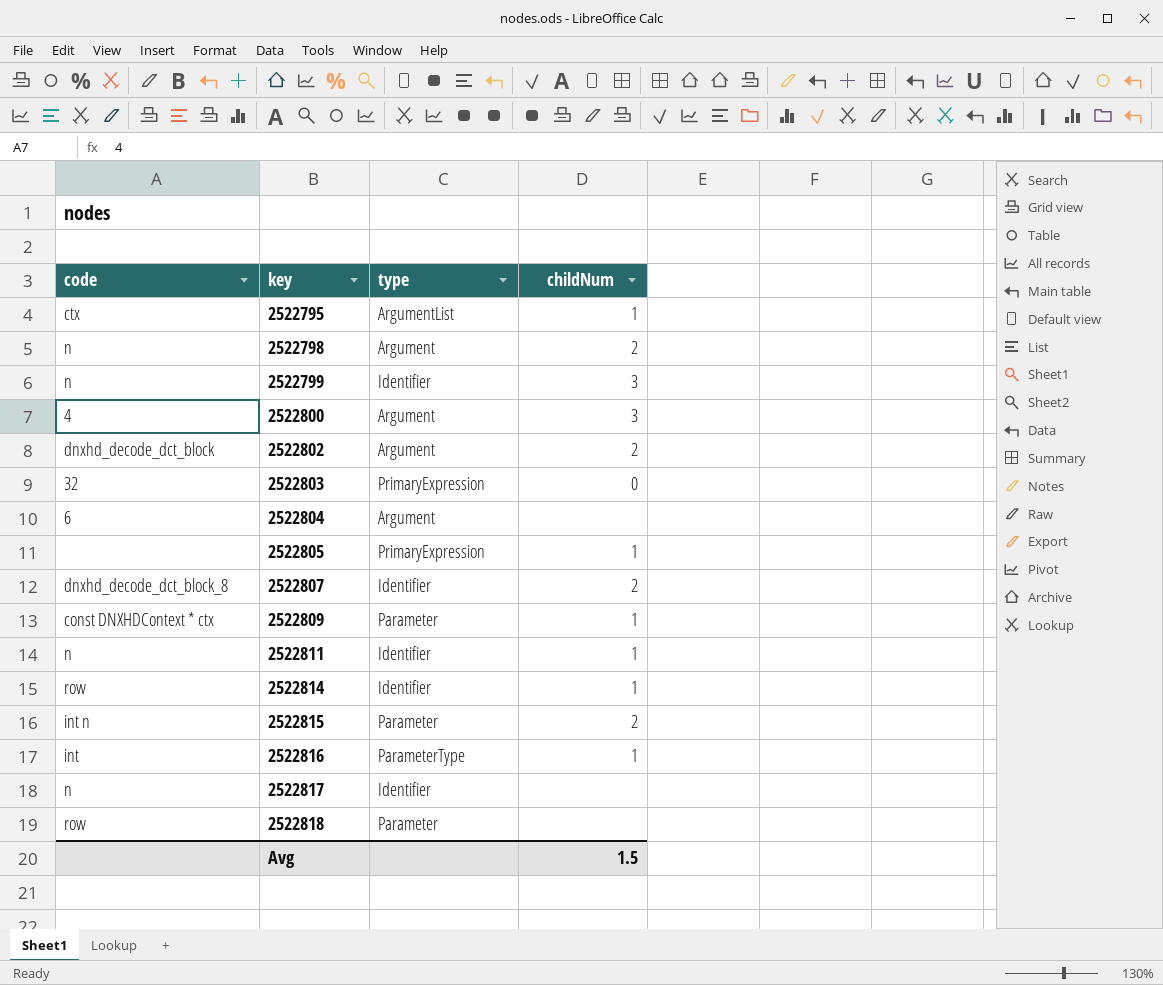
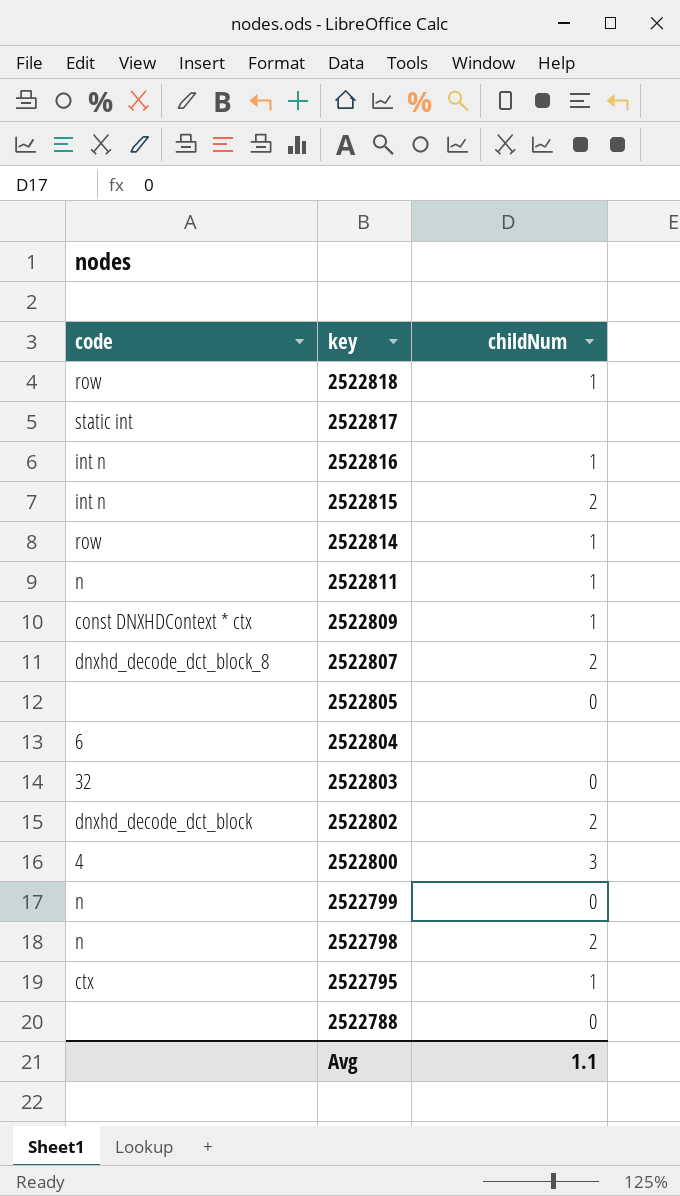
row order: key ascending -> key descending
column type | position: 3 -> none
2522818 | childNum: none -> 1
2522817 | code: n -> static int
2522816 | code: int -> int n
2522805 | childNum: 1 -> 0
2522799 | childNum: 3 -> 0
row 2522788: none -> none | 0
Avg | childNum: 1.5 -> 1.1

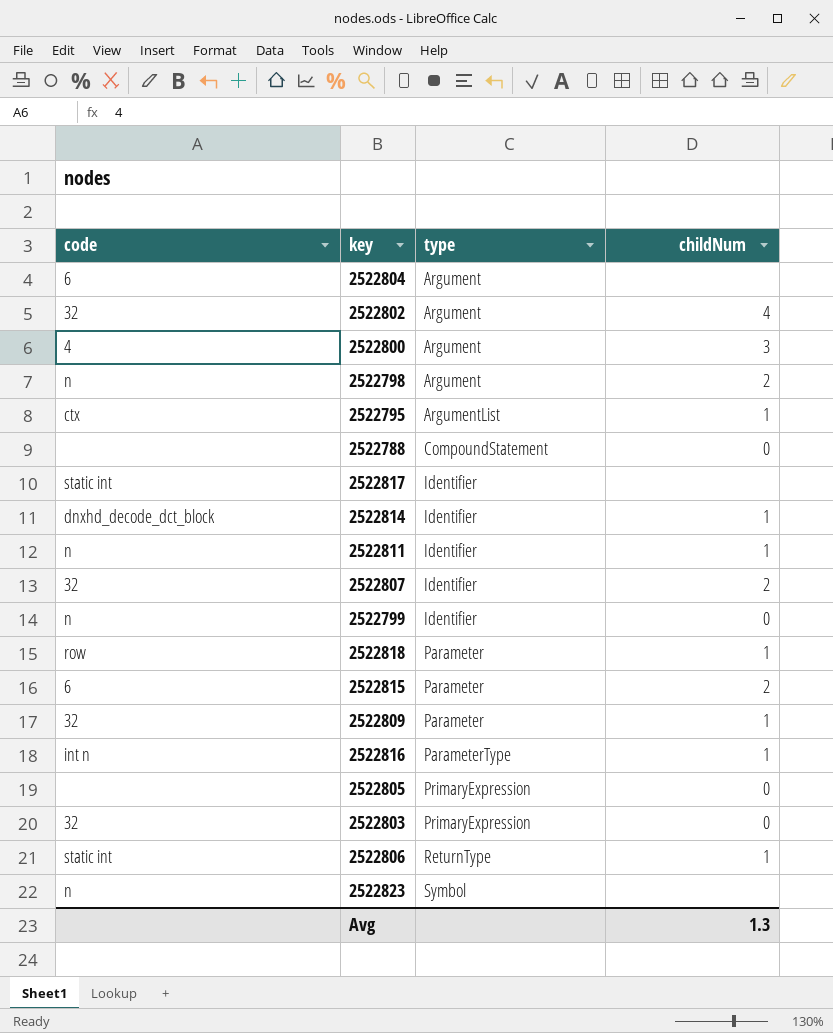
row order: key descending -> type ascending
column type | position: none -> 3
2522802 | code: dnxhd_decode_dct_block -> 32
2522802 | childNum: 2 -> 4
2522814 | code: row -> dnxhd_decode_dct_block
2522807 | code: dnxhd_decode_dct_block_8 -> 32
2522815 | code: int n -> 6
2522809 | code: const DNXHDContext * ctx -> 32
row 2522806: none -> static int | ReturnType | 1
row 2522823: none -> n | Symbol | none
Avg | childNum: 1.1 -> 1.3

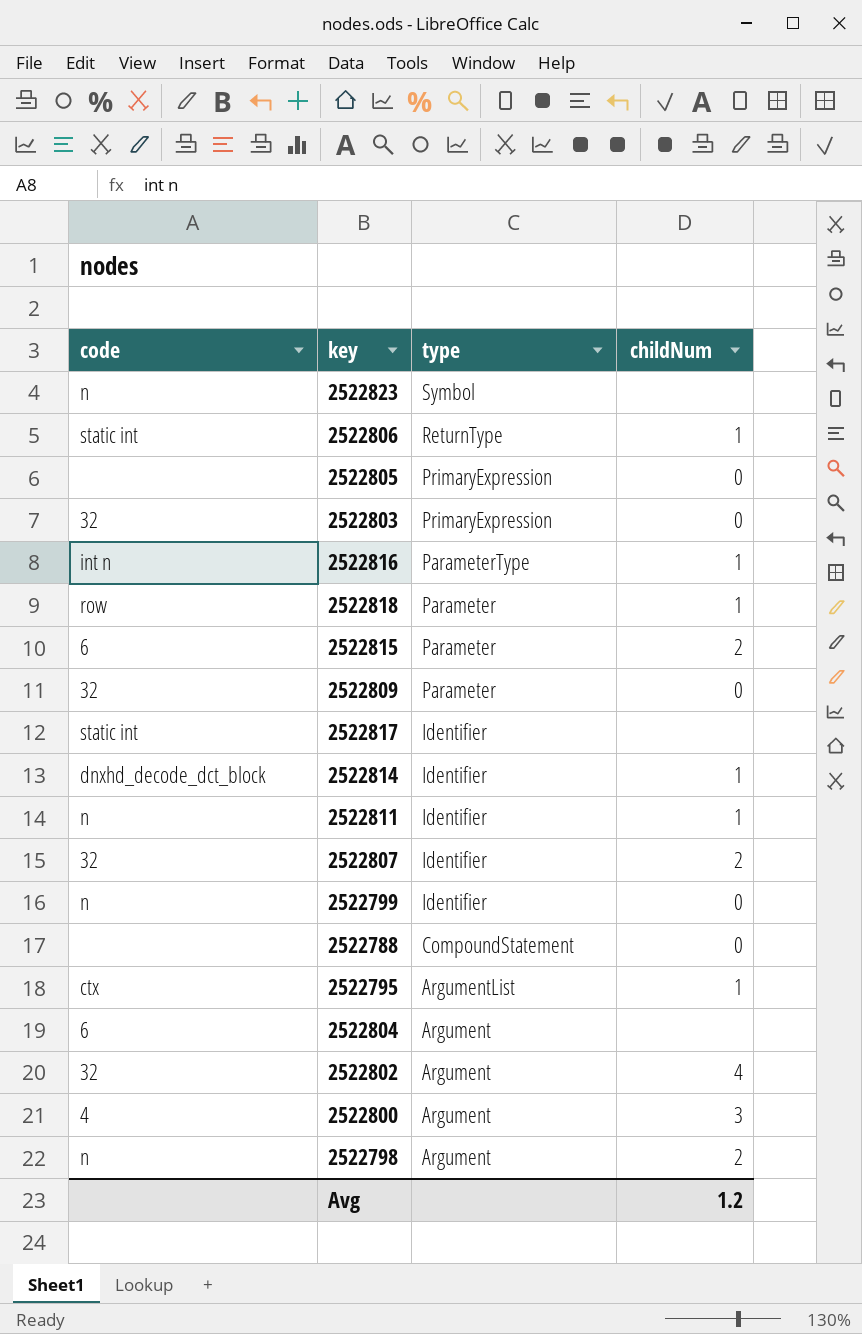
row order: type ascending -> type descending
2522809 | childNum: 1 -> 0
Avg | childNum: 1.3 -> 1.2

